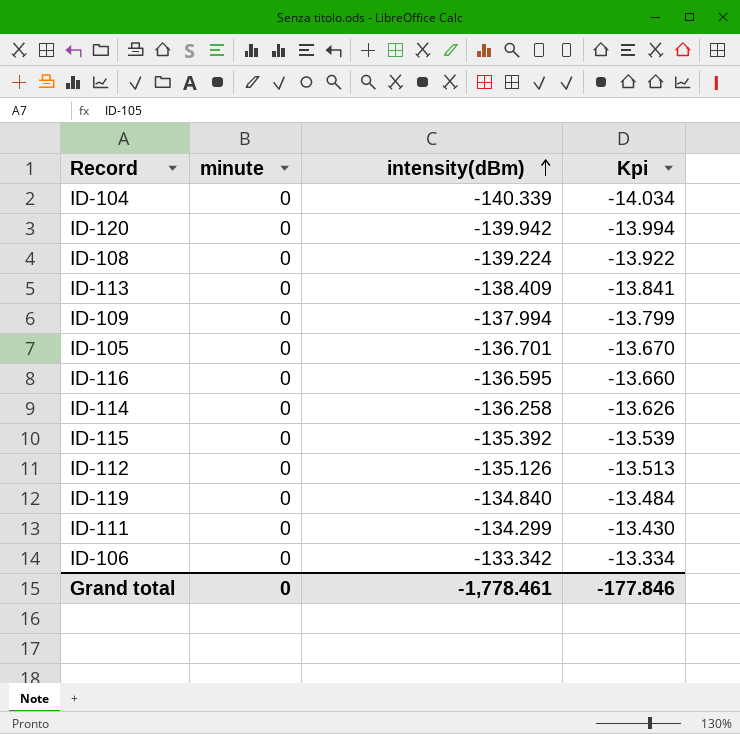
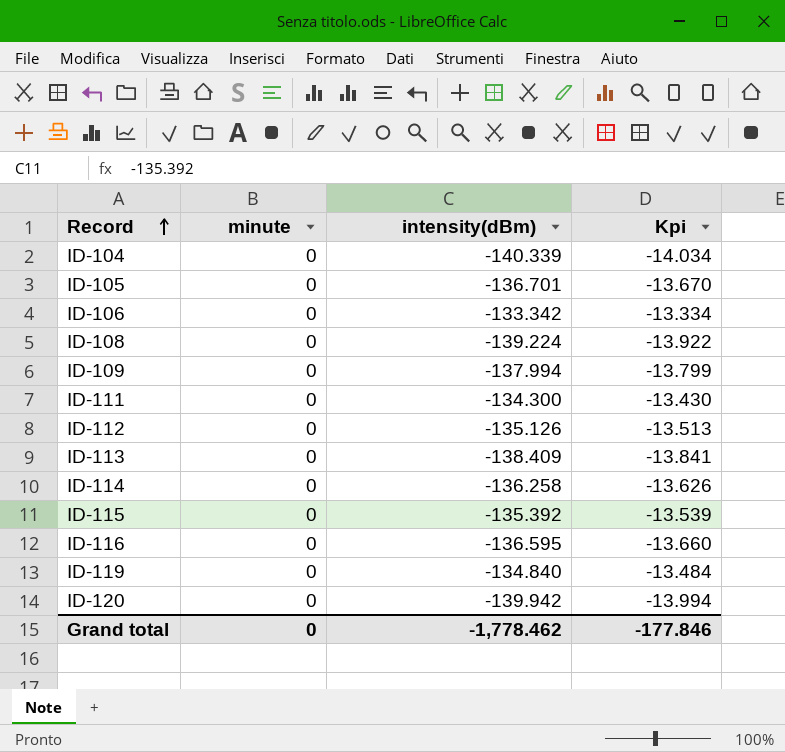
row order: intensity(dBm) ascending -> Record ascending
ID-111 | intensity(dBm): -134.299 -> -134.300
Grand total | intensity(dBm): -1,778.461 -> -1,778.462

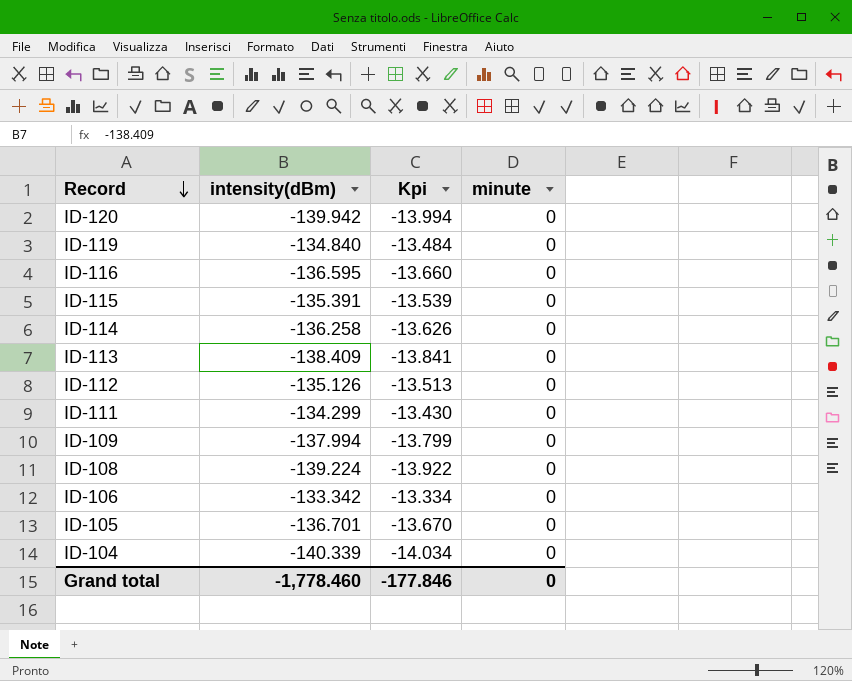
row order: Record ascending -> Record descending
column minute | position: 2 -> 4
ID-115 | intensity(dBm): -135.392 -> -135.391
ID-111 | intensity(dBm): -134.300 -> -134.299
Grand total | intensity(dBm): -1,778.462 -> -1,778.460

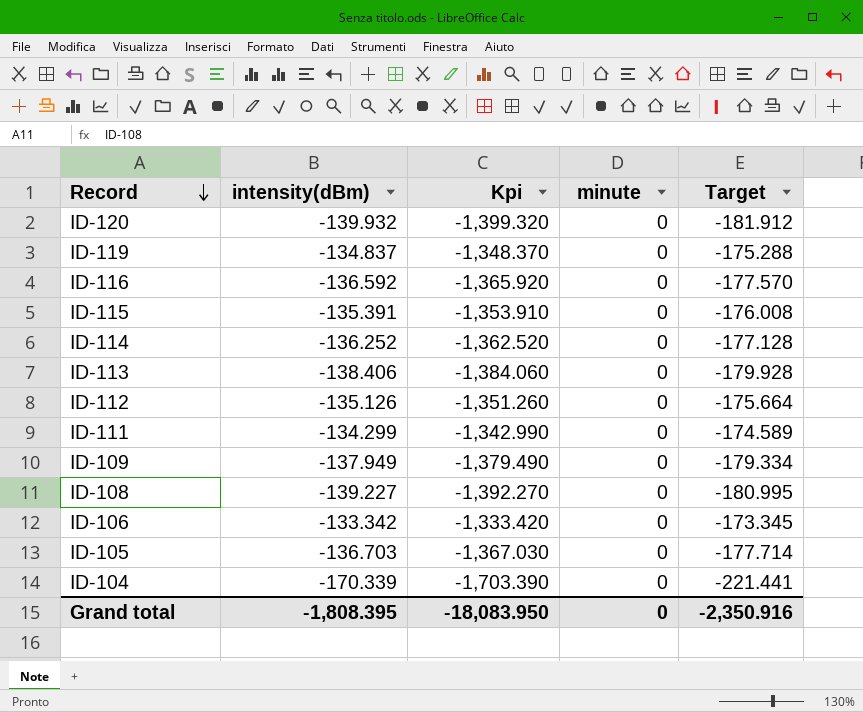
column Kpi | formula: [intensity(dBm)] * 0.1 -> [intensity(dBm)] * 10
column Target | formula: none -> [intensity(dBm)] * 1.3
ID-120 | intensity(dBm): -139.942 -> -139.932
ID-119 | intensity(dBm): -134.840 -> -134.837
ID-116 | intensity(dBm): -136.595 -> -136.592
ID-114 | intensity(dBm): -136.258 -> -136.252
ID-113 | intensity(dBm): -138.409 -> -138.406
ID-109 | intensity(dBm): -137.994 -> -137.949
ID-108 | intensity(dBm): -139.224 -> -139.227
ID-105 | intensity(dBm): -136.701 -> -136.703
ID-104 | intensity(dBm): -140.339 -> -170.339
Grand total | intensity(dBm): -1,778.460 -> -1,808.395
Grand total | Kpi: -177.846 -> -18,083.950

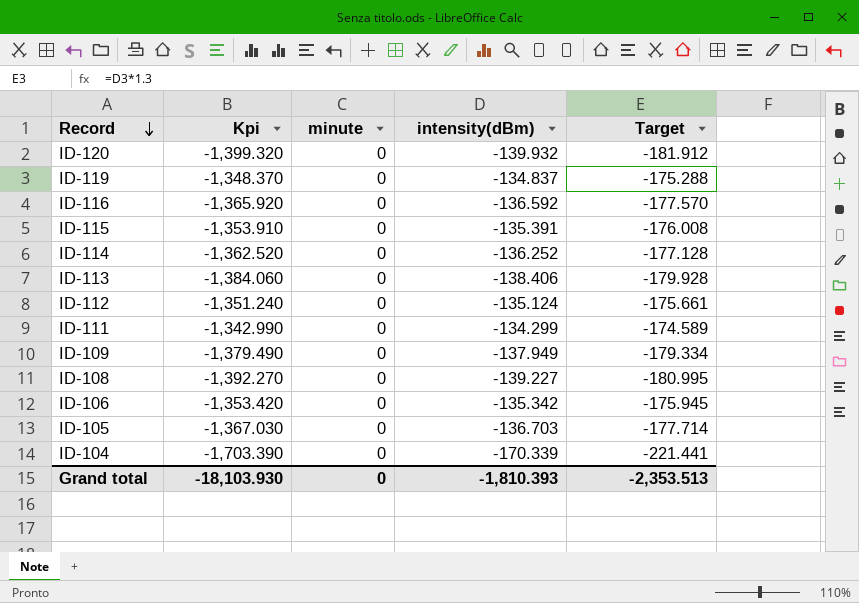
column intensity(dBm) | position: 2 -> 4
ID-112 | Kpi: -1,351.260 -> -1,351.240
ID-112 | intensity(dBm): -135.126 -> -135.124
ID-112 | Target: -175.664 -> -175.661
ID-106 | Kpi: -1,333.420 -> -1,353.420
ID-106 | intensity(dBm): -133.342 -> -135.342
ID-106 | Target: -173.345 -> -175.945
Grand total | Kpi: -18,083.950 -> -18,103.930
Grand total | intensity(dBm): -1,808.395 -> -1,810.393
Grand total | Target: -2,350.916 -> -2,353.513

